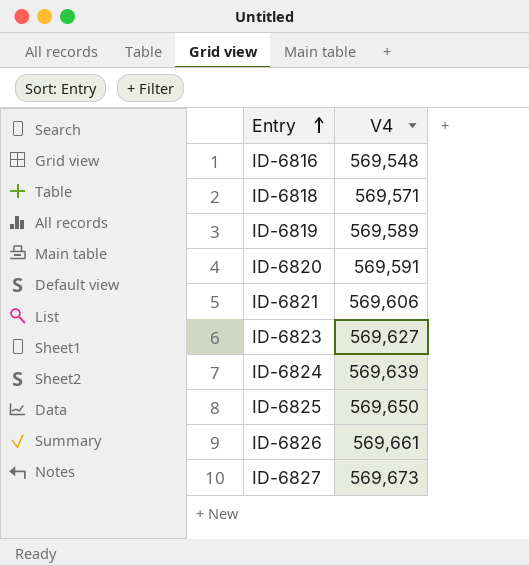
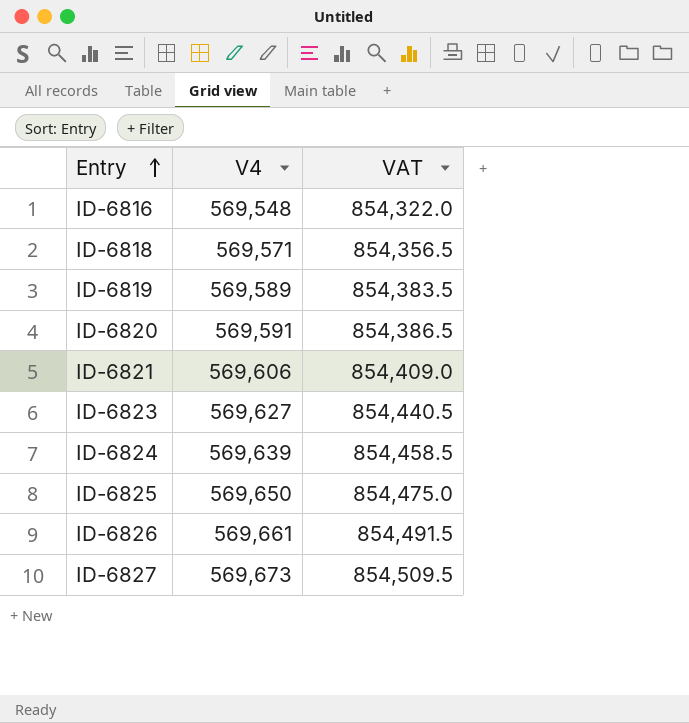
column VAT | formula: none -> [V4] * 1.5

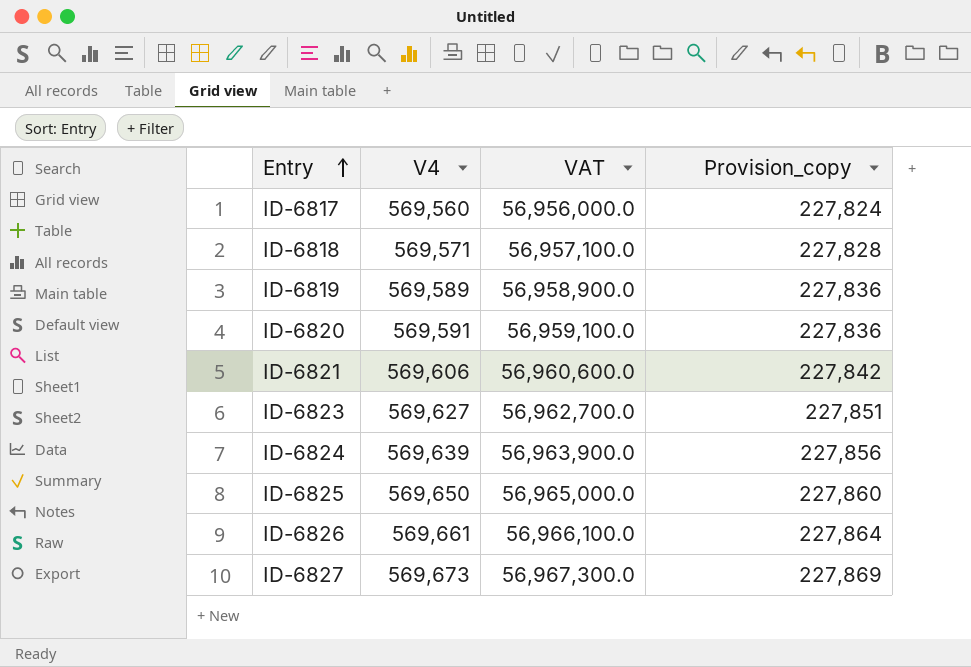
column VAT | formula: [V4] * 1.5 -> [V4] * 100
column Provision_copy | formula: none -> [V4] * 0.4
row ID-6816: 569,548 | 854,322.0 -> none
row ID-6817: none -> 569,560 | 56,956,000.0 | 227,824

